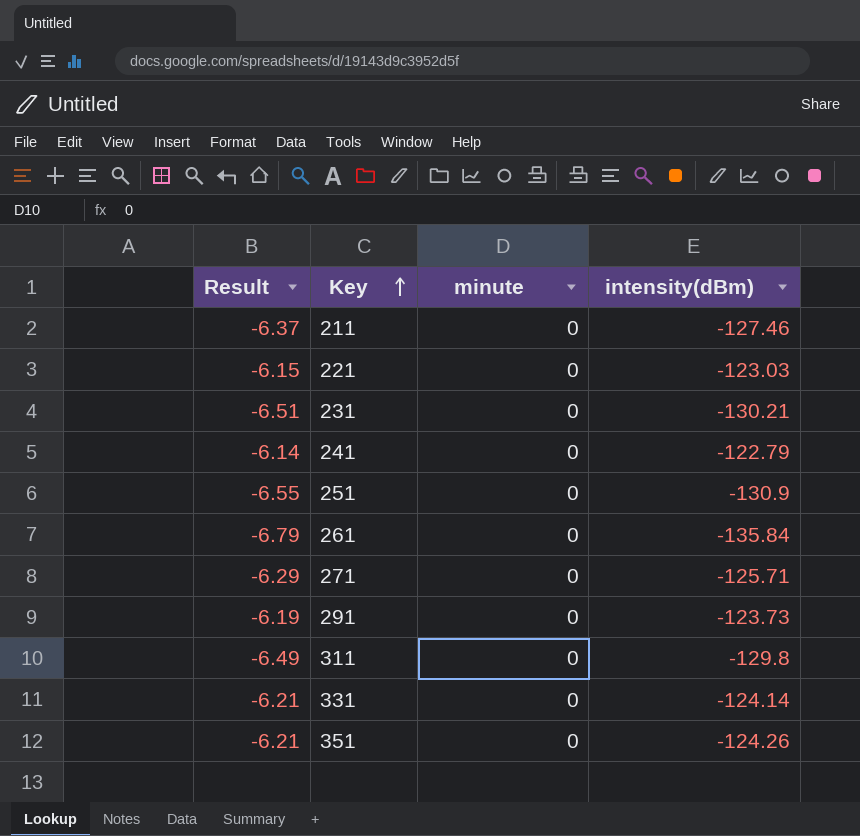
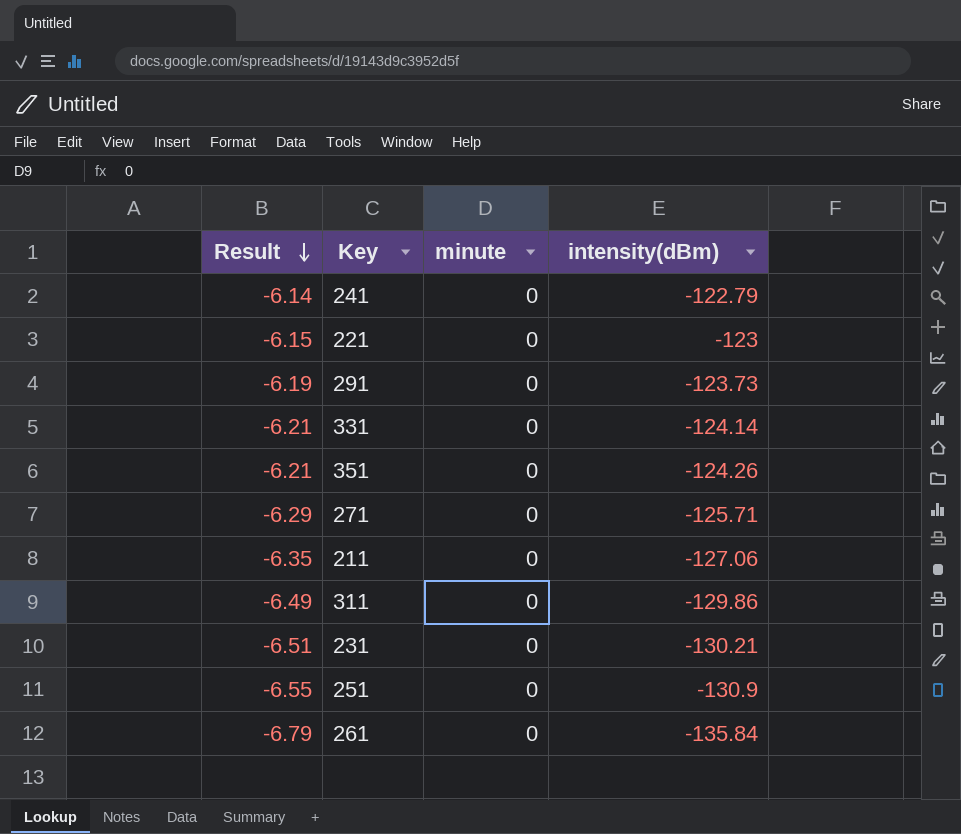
row order: Key ascending -> Result descending
221 | intensity(dBm): -123.03 -> -123
211 | Result: -6.37 -> -6.35
211 | intensity(dBm): -127.46 -> -127.06
311 | intensity(dBm): -129.8 -> -129.86

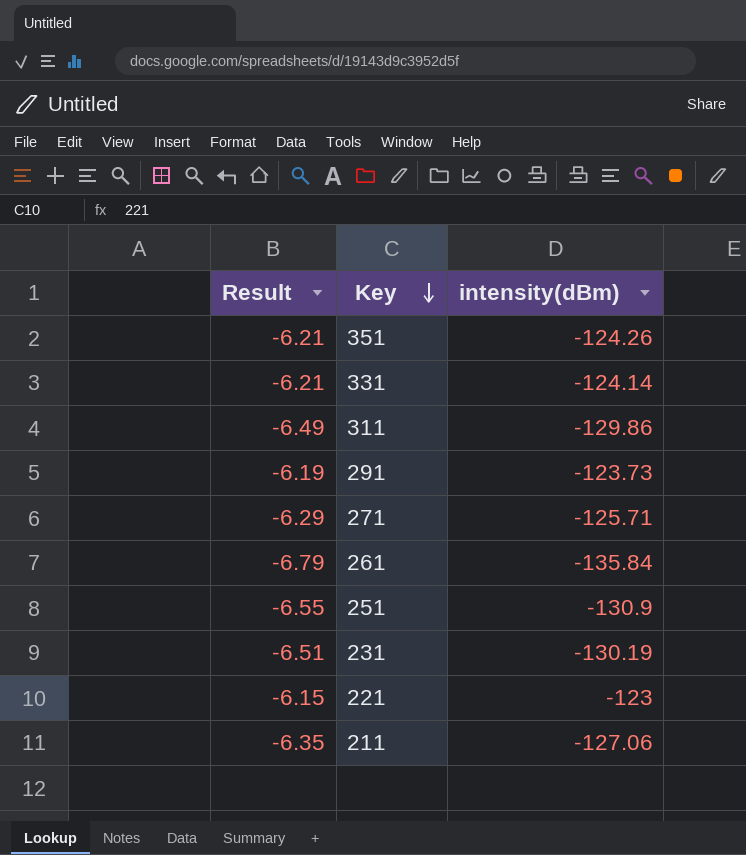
row order: Result descending -> Key descending
column minute | position: 3 -> none
row 241: -6.14 | 0 | -122.79 -> none
231 | intensity(dBm): -130.21 -> -130.19

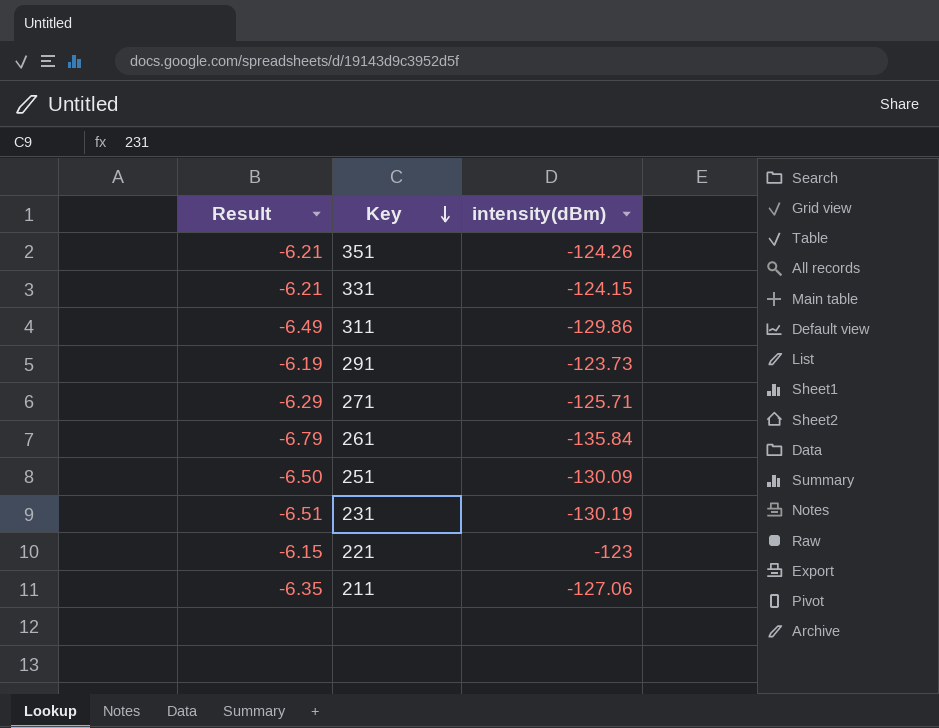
331 | intensity(dBm): -124.14 -> -124.15
251 | Result: -6.55 -> -6.50
251 | intensity(dBm): -130.9 -> -130.09

